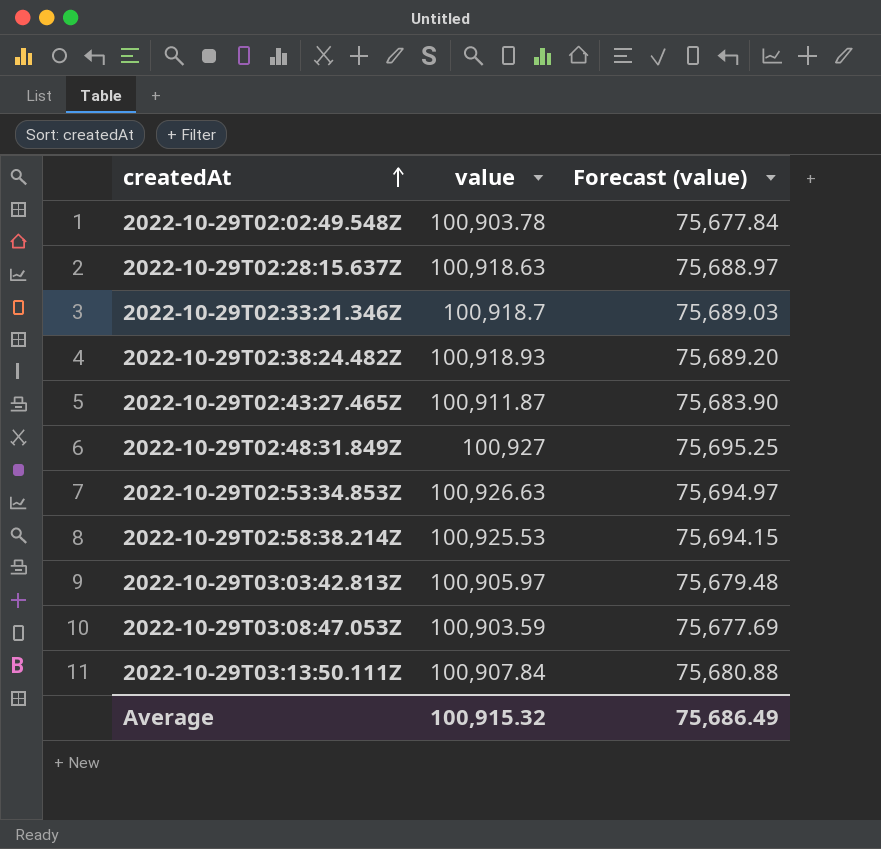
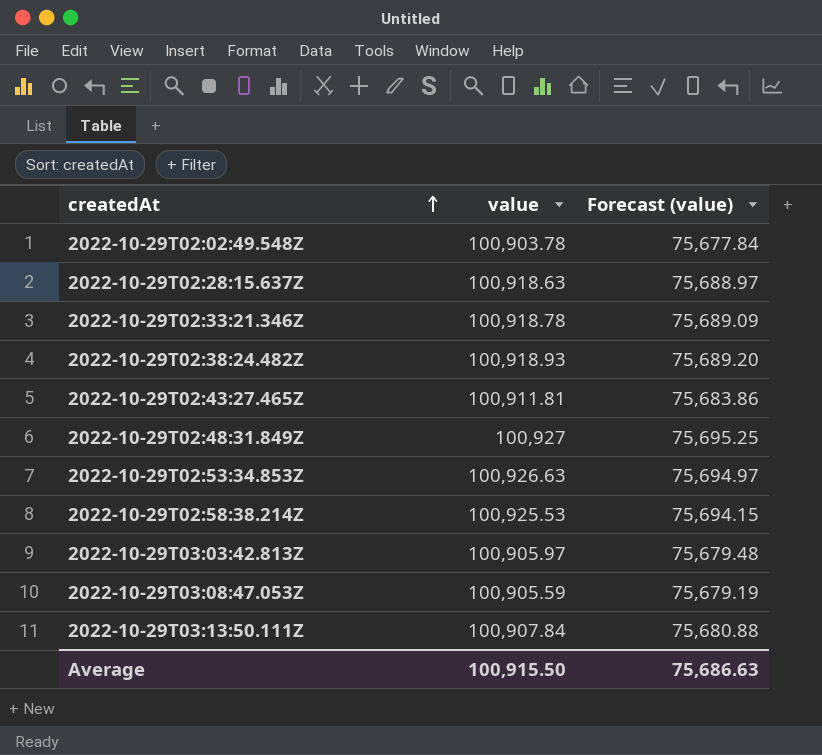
2022-10-29T02:33:21.346Z | value: 100,918.7 -> 100,918.78
2022-10-29T02:33:21.346Z | Forecast (value): 75,689.03 -> 75,689.09
2022-10-29T02:43:27.465Z | value: 100,911.87 -> 100,911.81
2022-10-29T02:43:27.465Z | Forecast (value): 75,683.90 -> 75,683.86
2022-10-29T03:08:47.053Z | value: 100,903.59 -> 100,905.59
2022-10-29T03:08:47.053Z | Forecast (value): 75,677.69 -> 75,679.19
Average | value: 100,915.32 -> 100,915.50
Average | Forecast (value): 75,686.49 -> 75,686.63

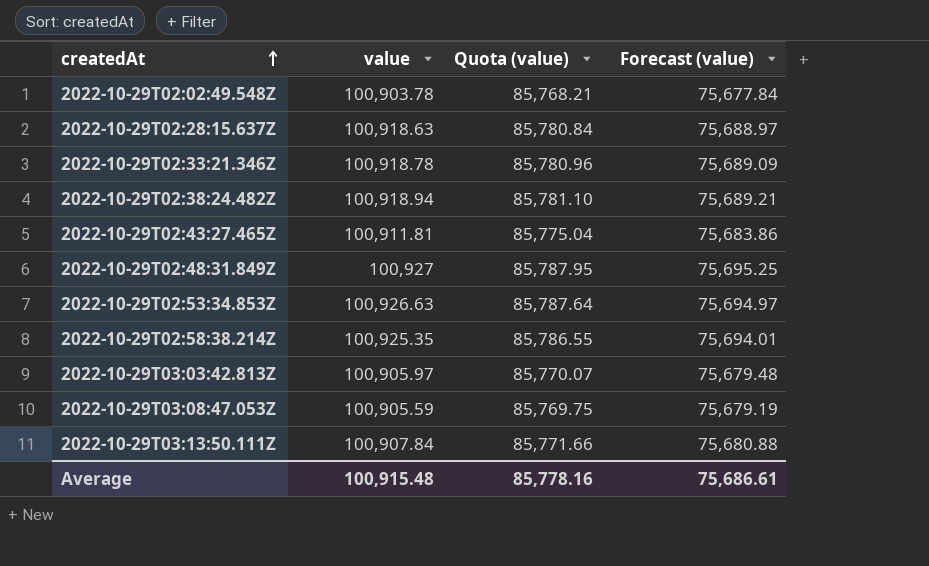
column Quota (value) | formula: none -> [value] * 0.85
2022-10-29T02:38:24.482Z | value: 100,918.93 -> 100,918.94
2022-10-29T02:38:24.482Z | Forecast (value): 75,689.20 -> 75,689.21
2022-10-29T02:58:38.214Z | value: 100,925.53 -> 100,925.35
2022-10-29T02:58:38.214Z | Forecast (value): 75,694.15 -> 75,694.01
Average | value: 100,915.50 -> 100,915.48
Average | Forecast (value): 75,686.63 -> 75,686.61

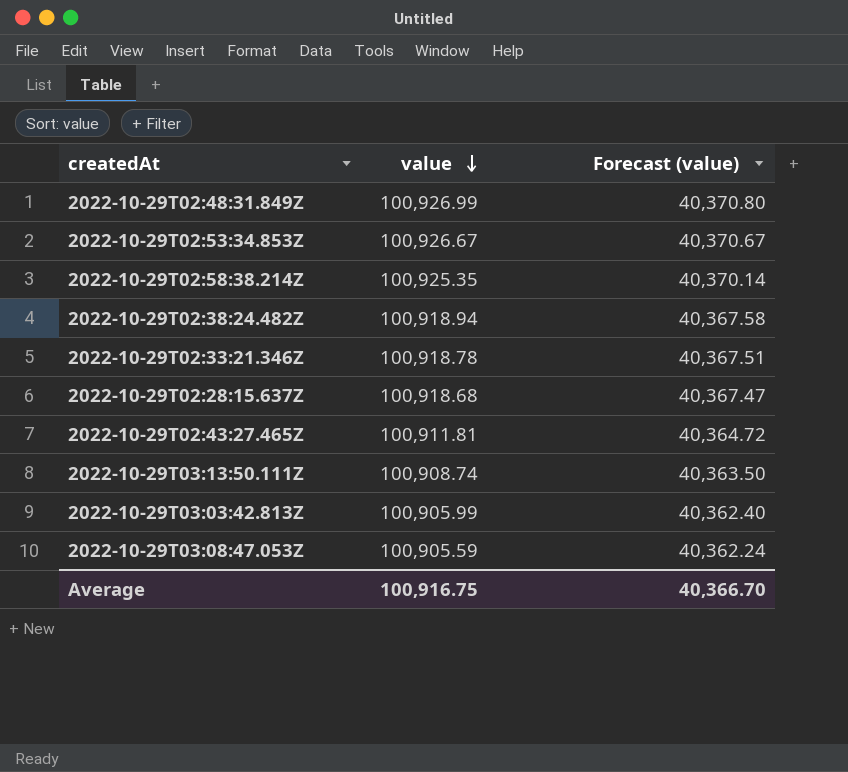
row order: createdAt ascending -> value descending
column Quota (value) | formula: [value] * 0.85 -> none
column Forecast (value) | formula: [value] * 0.75 -> [value] * 0.4
row 2022-10-29T02:02:49.548Z: 100,903.78 | 85,768.21 | 75,677.84 -> none
2022-10-29T02:48:31.849Z | value: 100,927 -> 100,926.99
2022-10-29T02:53:34.853Z | value: 100,926.63 -> 100,926.67
2022-10-29T02:28:15.637Z | value: 100,918.63 -> 100,918.68
2022-10-29T03:13:50.111Z | value: 100,907.84 -> 100,908.74
2022-10-29T03:03:42.813Z | value: 100,905.97 -> 100,905.99
Average | value: 100,915.48 -> 100,916.75
Average | Forecast (value): 75,686.61 -> 40,366.70

